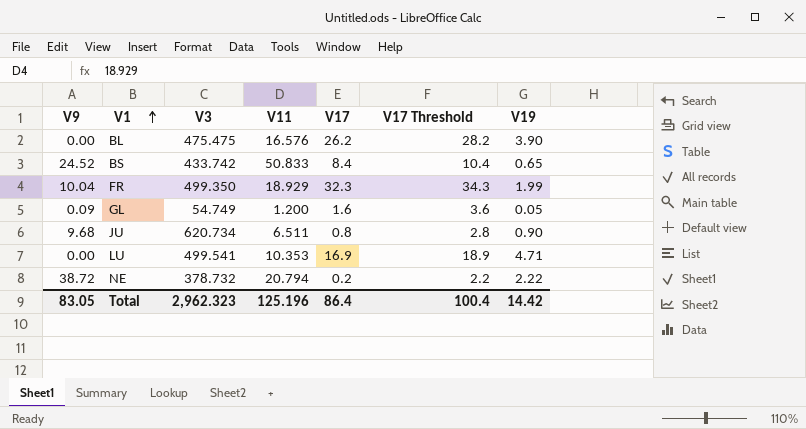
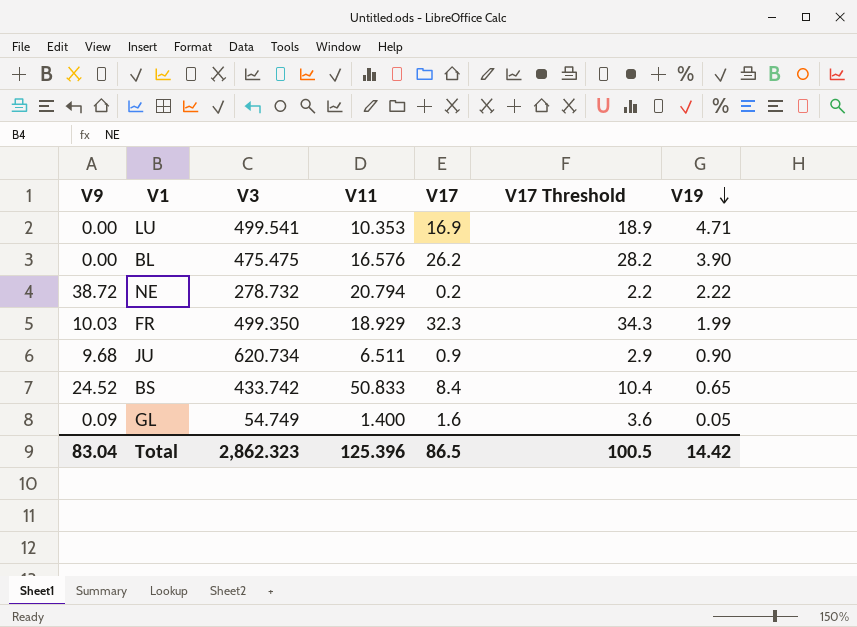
row order: V1 ascending -> V19 descending
NE | V3: 378.732 -> 278.732
FR | V9: 10.04 -> 10.03
JU | V17: 0.8 -> 0.9
JU | V17 Threshold: 2.8 -> 2.9
GL | V11: 1.200 -> 1.400
Total | V9: 83.05 -> 83.04
Total | V3: 2,962.323 -> 2,862.323
Total | V11: 125.196 -> 125.396
Total | V17: 86.4 -> 86.5
Total | V17 Threshold: 100.4 -> 100.5

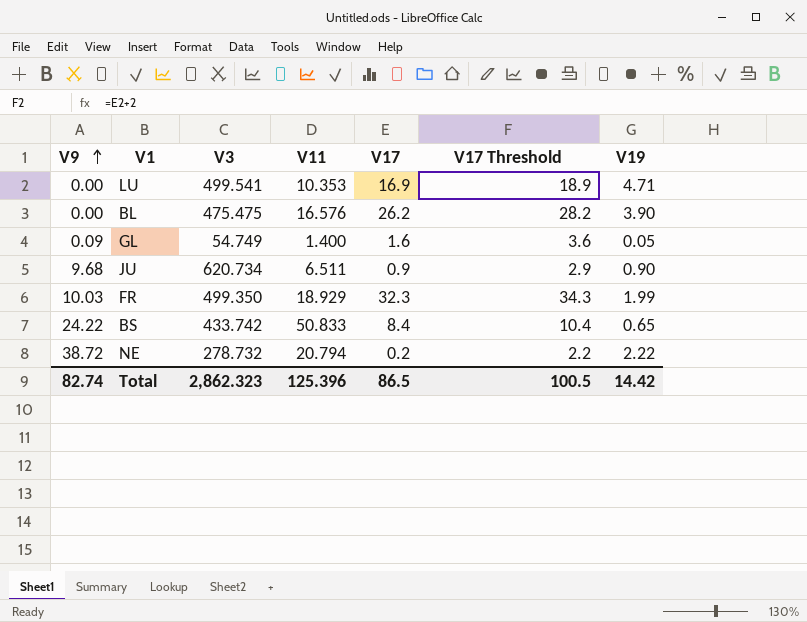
row order: V19 descending -> V9 ascending
BS | V9: 24.52 -> 24.22
Total | V9: 83.04 -> 82.74

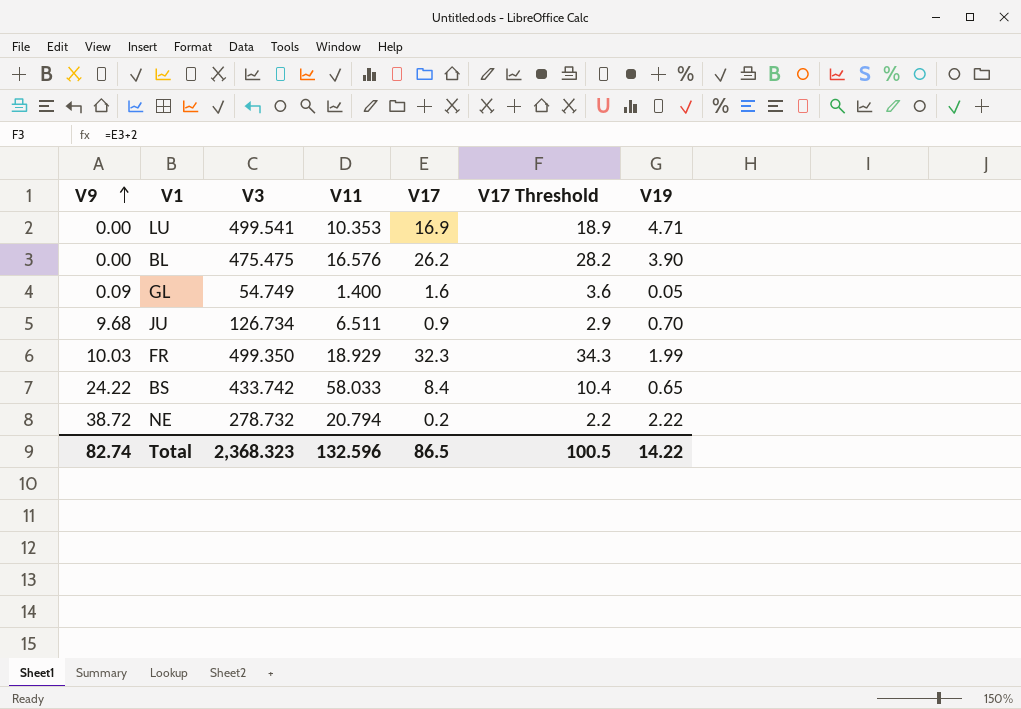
JU | V3: 620.734 -> 126.734
JU | V19: 0.90 -> 0.70
BS | V11: 50.833 -> 58.033
Total | V3: 2,862.323 -> 2,368.323
Total | V11: 125.396 -> 132.596
Total | V19: 14.42 -> 14.22

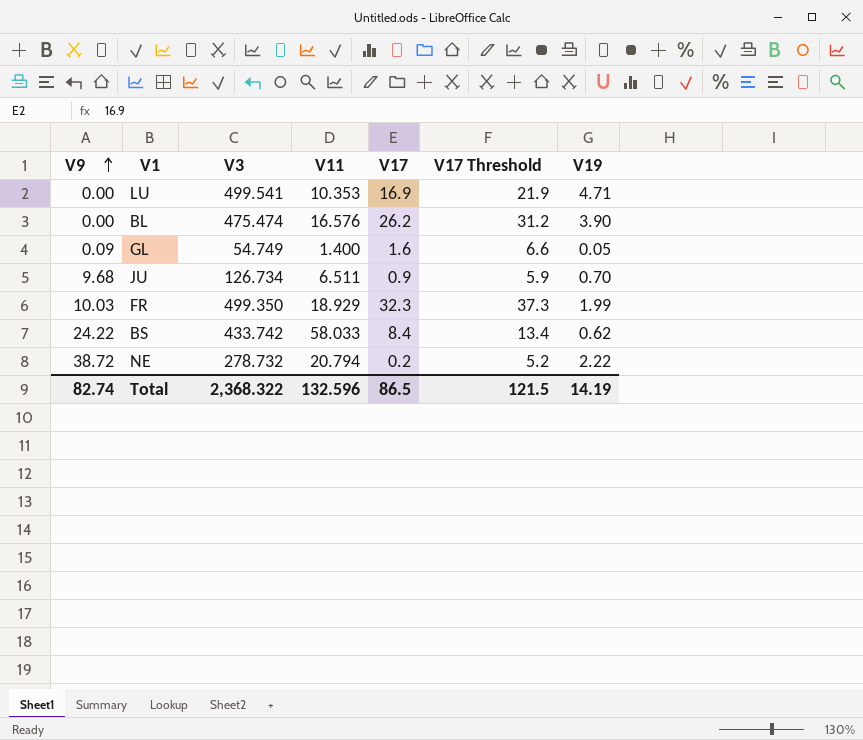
column V17 Threshold | formula: [V17] + 2 -> [V17] + 5
BL | V3: 475.475 -> 475.474
BS | V19: 0.65 -> 0.62
Total | V3: 2,368.323 -> 2,368.322
Total | V17 Threshold: 100.5 -> 121.5
Total | V19: 14.22 -> 14.19

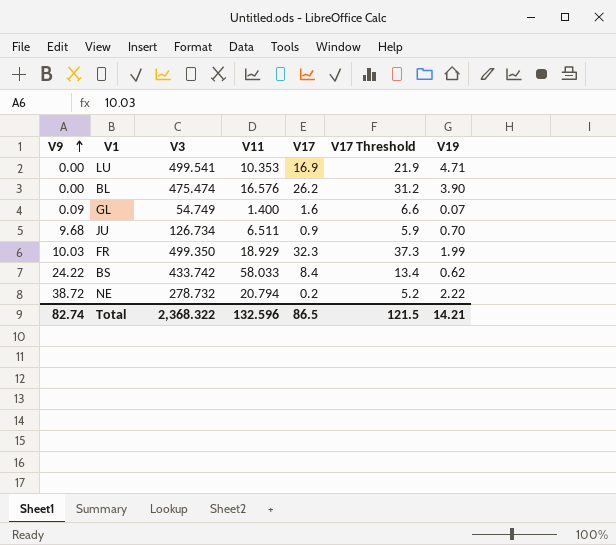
GL | V19: 0.05 -> 0.07
Total | V19: 14.19 -> 14.21

